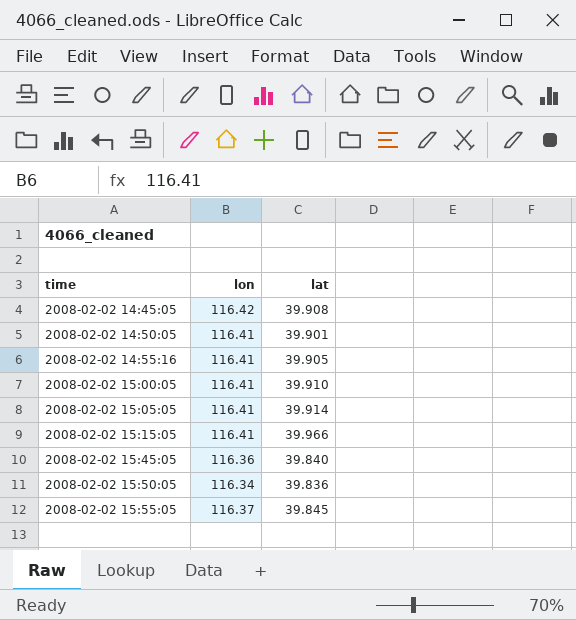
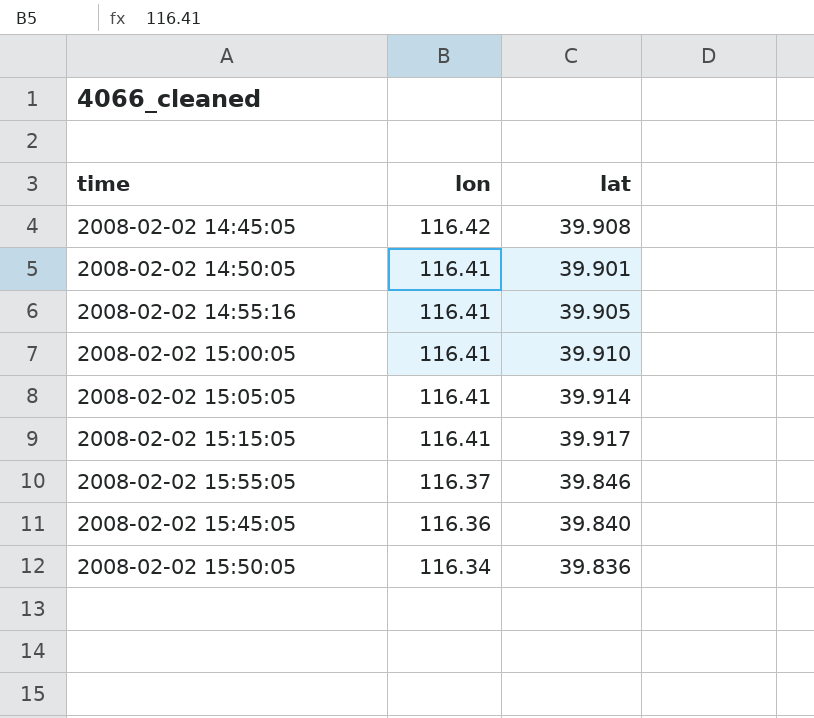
row order: time ascending -> lon descending
2008-02-02 15:15:05 | lat: 39.966 -> 39.917
2008-02-02 15:55:05 | lat: 39.845 -> 39.846

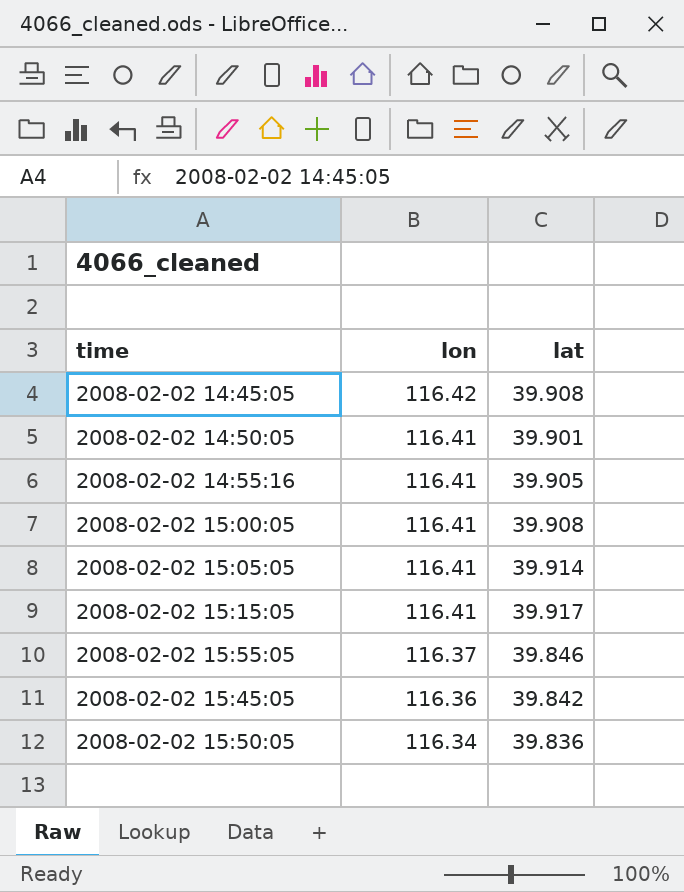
2008-02-02 15:00:05 | lat: 39.910 -> 39.908
2008-02-02 15:45:05 | lat: 39.840 -> 39.842

